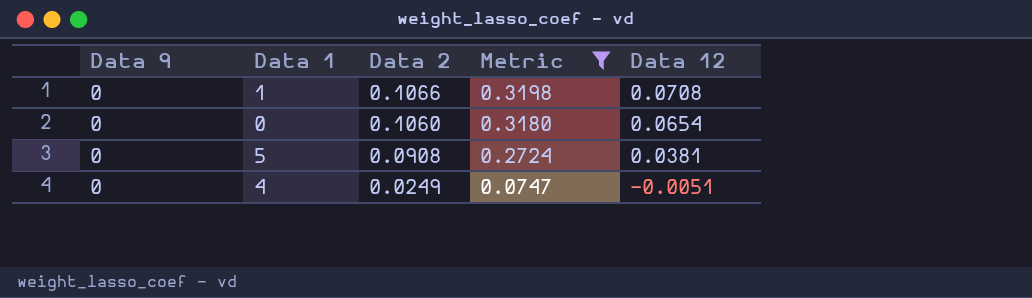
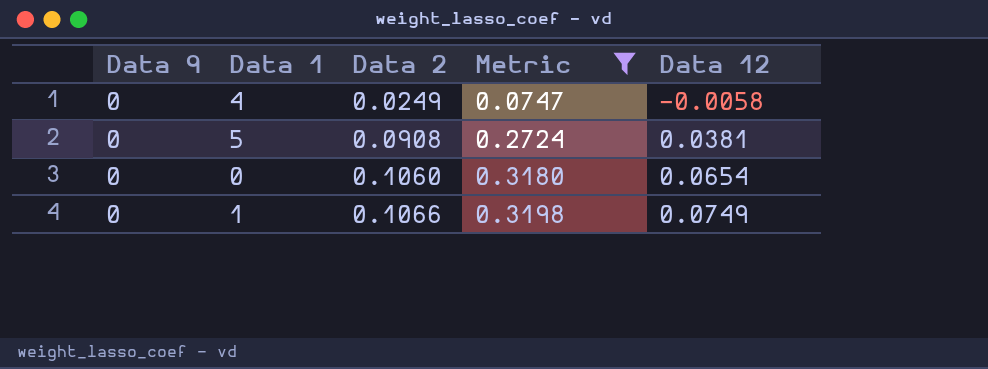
row order: Data 2 descending -> Data 2 ascending
4 | Data 12: -0.0051 -> -0.0058
1 | Data 12: 0.0708 -> 0.0749

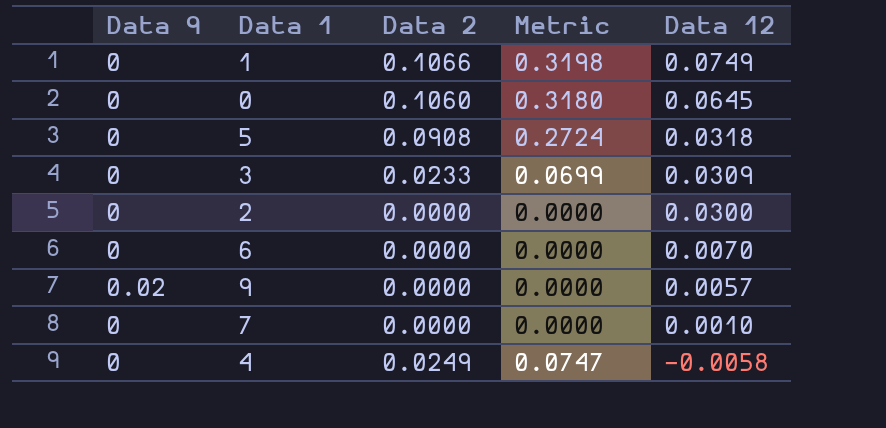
filter: Metric >= 0.0747 -> none
row order: Data 2 ascending -> Data 12 descending
0 | Data 12: 0.0654 -> 0.0645
5 | Data 12: 0.0381 -> 0.0318

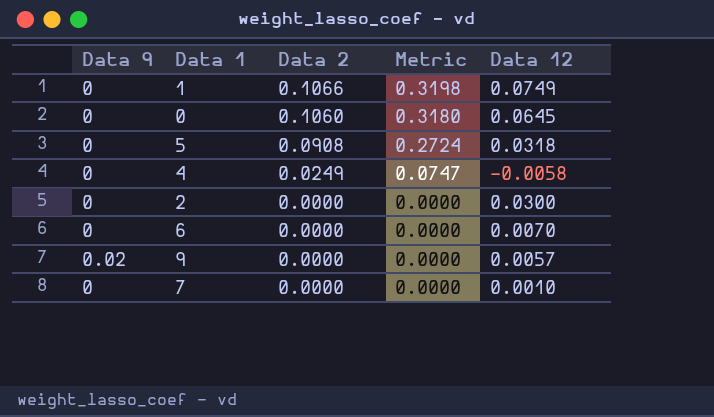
row order: Data 12 descending -> Data 2 descending
row 3: 0 | 0.0233 | 0.0699 | 0.0309 -> none

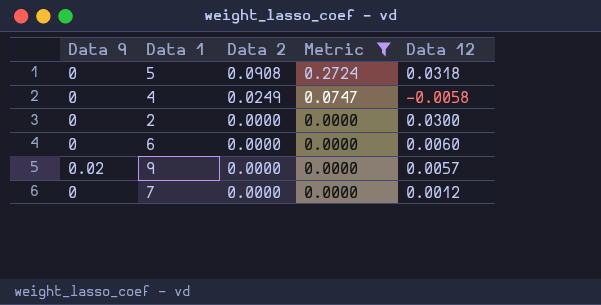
filter: none -> Metric <= 0.2724
6 | Data 12: 0.0070 -> 0.0060
7 | Data 12: 0.0010 -> 0.0012

